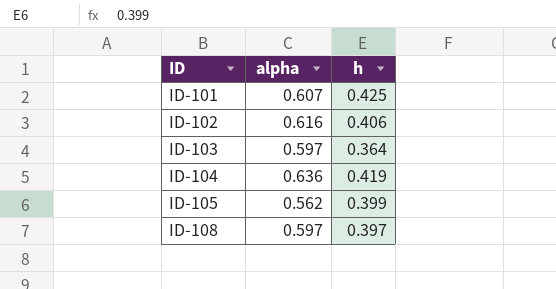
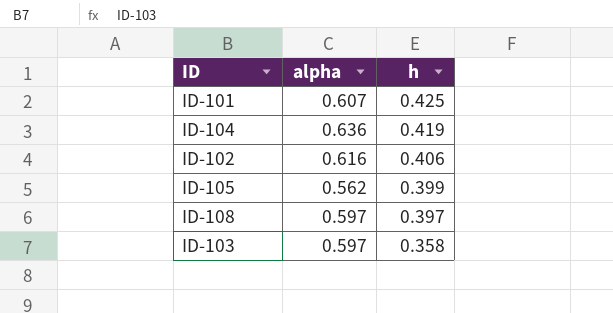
row order: ID ascending -> h descending
ID-103 | h: 0.364 -> 0.358

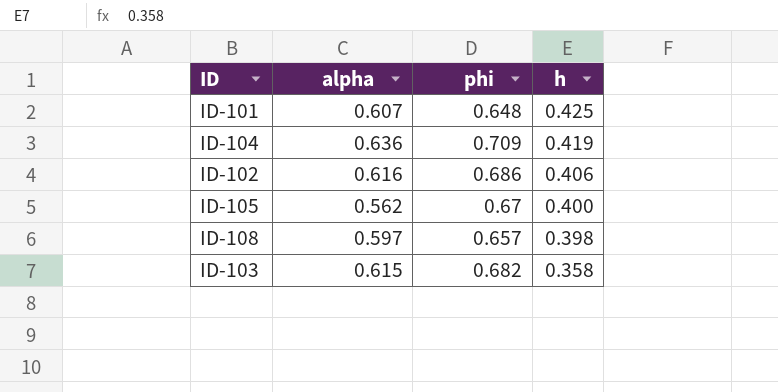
column phi | position: none -> 3
ID-105 | h: 0.399 -> 0.400
ID-108 | h: 0.397 -> 0.398
ID-103 | alpha: 0.597 -> 0.615

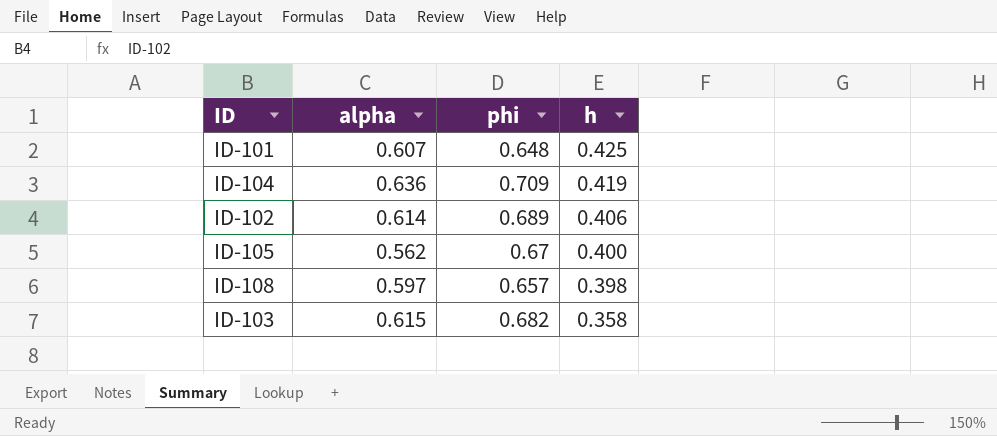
ID-102 | alpha: 0.616 -> 0.614
ID-102 | phi: 0.686 -> 0.689

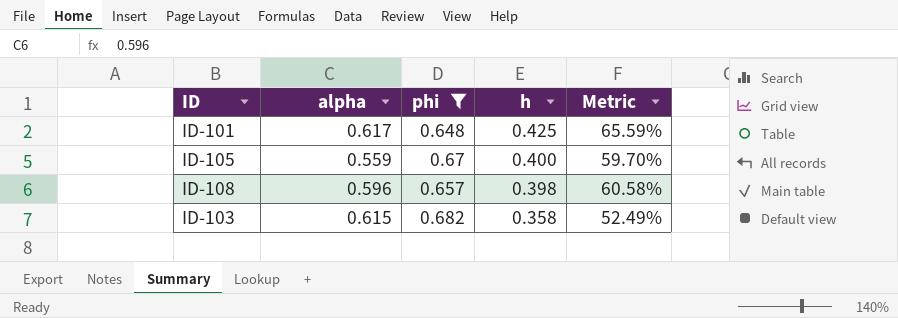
filter: none -> phi <= 0.682
column Metric | formula: none -> [h] / [phi]
ID-101 | alpha: 0.607 -> 0.617
ID-105 | alpha: 0.562 -> 0.559
ID-108 | alpha: 0.597 -> 0.596

